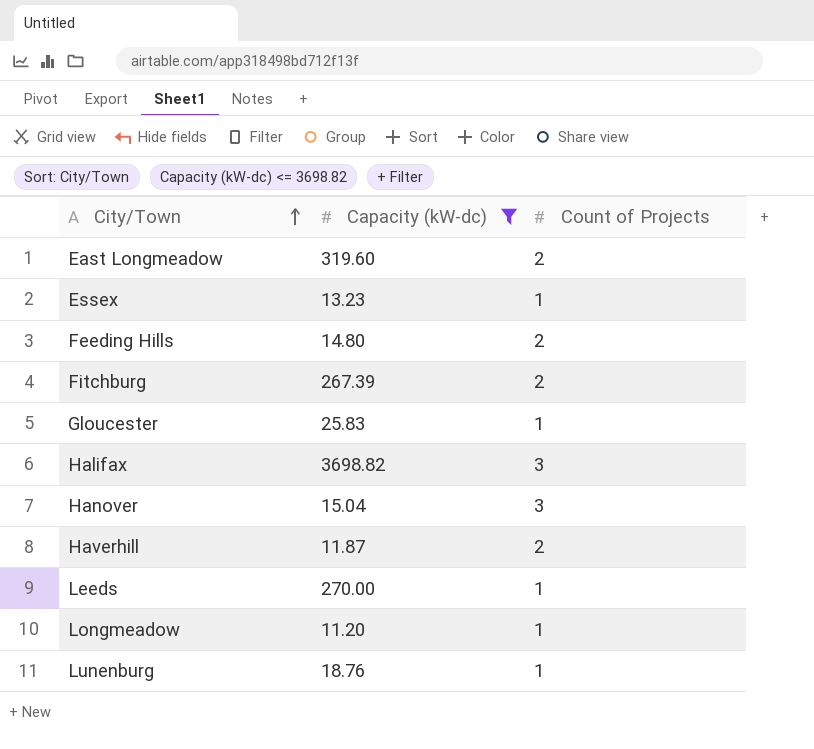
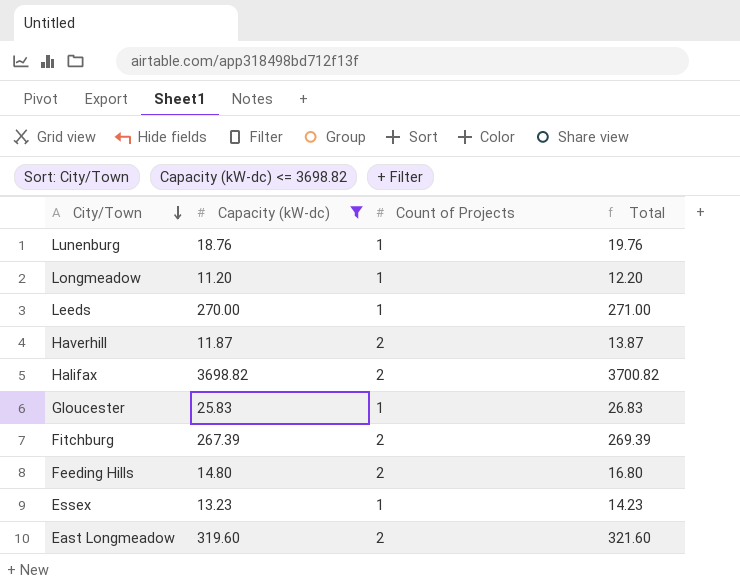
row order: City/Town ascending -> City/Town descending
column Total | formula: none -> [Capacity (kW-dc)] + [Count of Projects]
row Hanover: 15.04 | 3 -> none
Halifax | Count of Projects: 3 -> 2

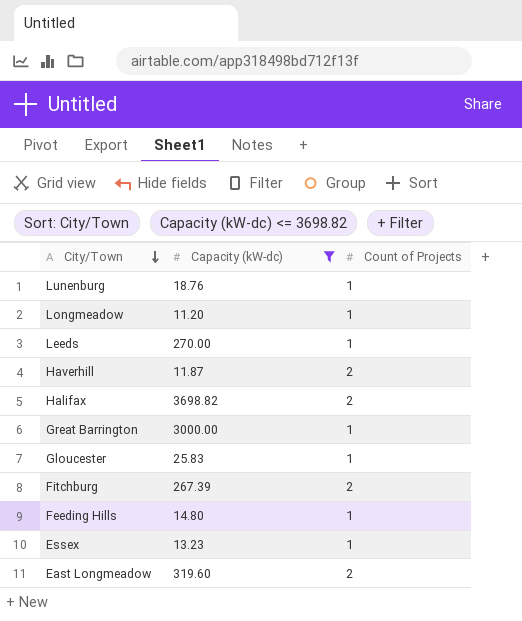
column Total | formula: [Capacity (kW-dc)] + [Count of Projects] -> none
row Great Barrington: none -> 3000.00 | 1
Feeding Hills | Count of Projects: 2 -> 1

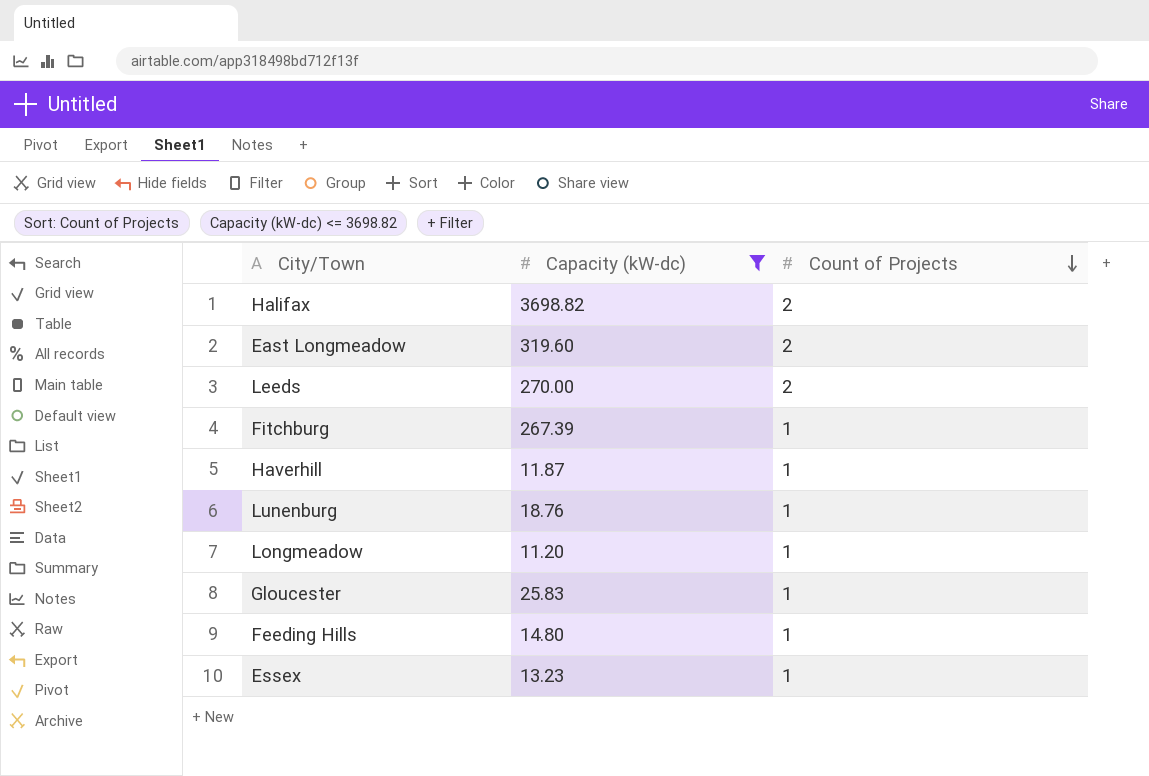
row order: City/Town descending -> Count of Projects descending
row Great Barrington: 3000.00 | 1 -> none
Leeds | Count of Projects: 1 -> 2
Fitchburg | Count of Projects: 2 -> 1
Haverhill | Count of Projects: 2 -> 1

